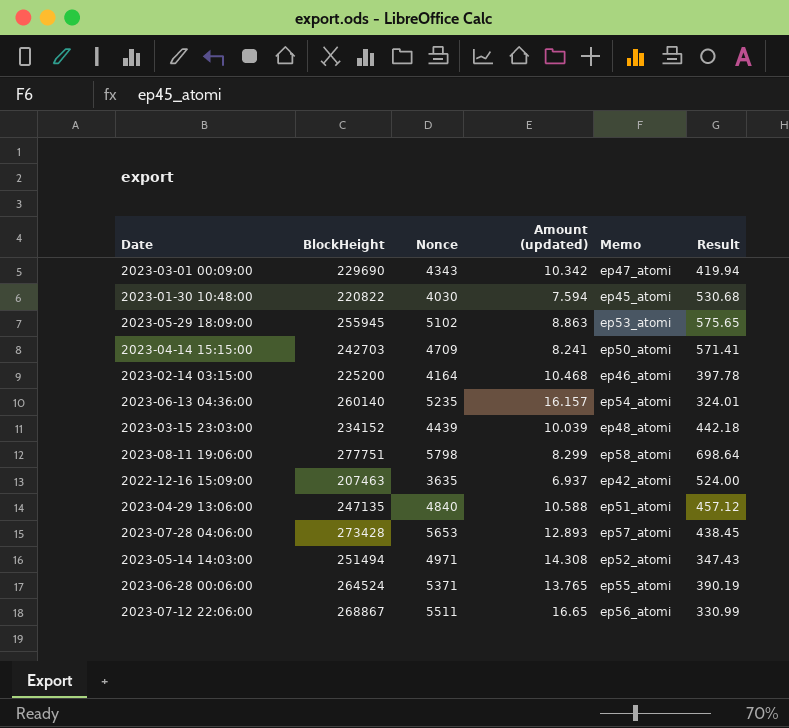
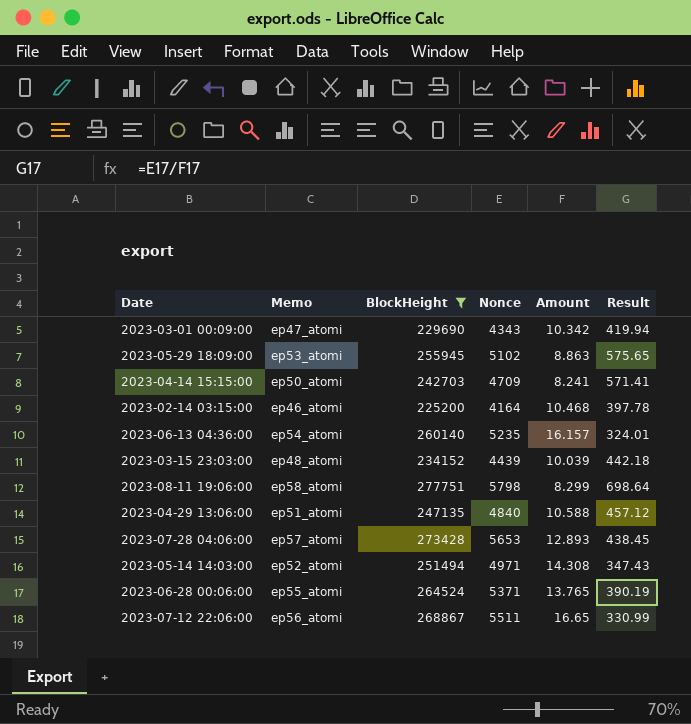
filter: none -> BlockHeight >= 225200
column Memo | position: 5 -> 2
column name: Amount (updated) -> Amount

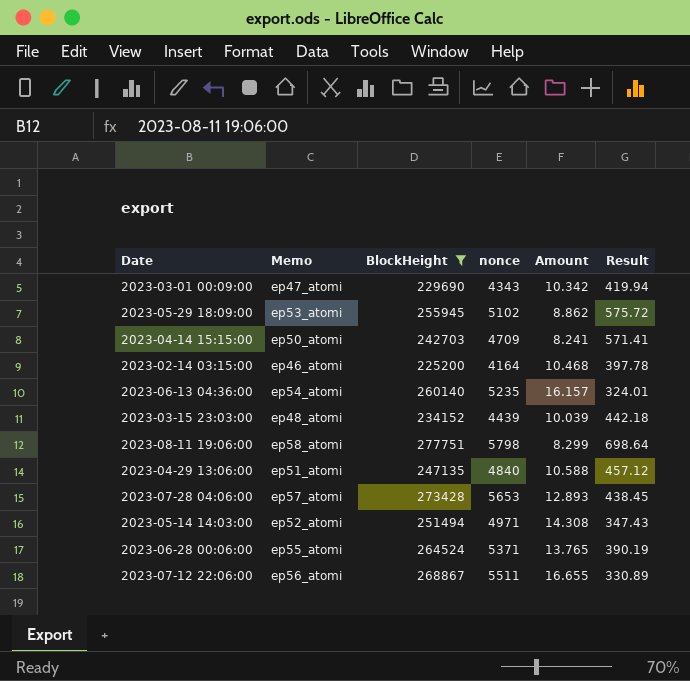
column name: Nonce -> nonce
2023-05-29 18:09:00 | Amount: 8.863 -> 8.862
2023-05-29 18:09:00 | Result: 575.65 -> 575.72
2023-07-12 22:06:00 | Amount: 16.65 -> 16.655
2023-07-12 22:06:00 | Result: 330.99 -> 330.89

